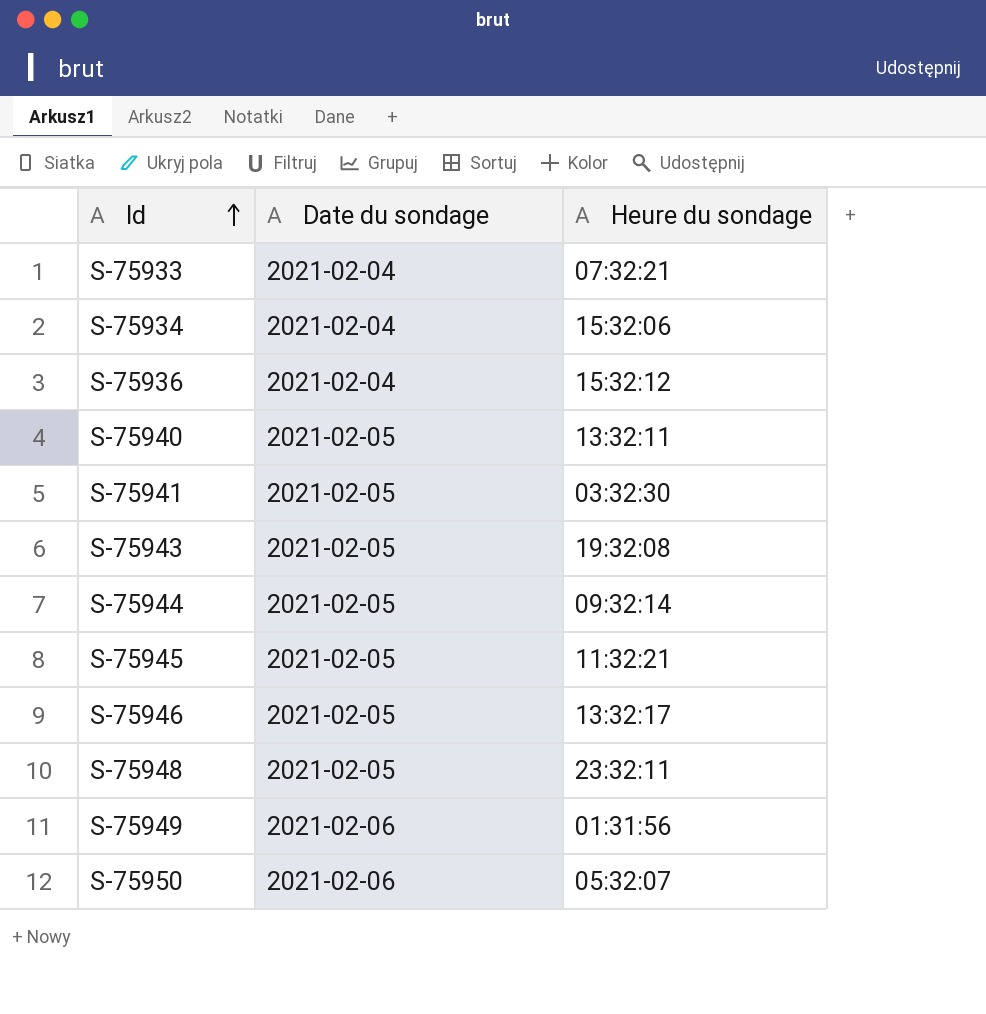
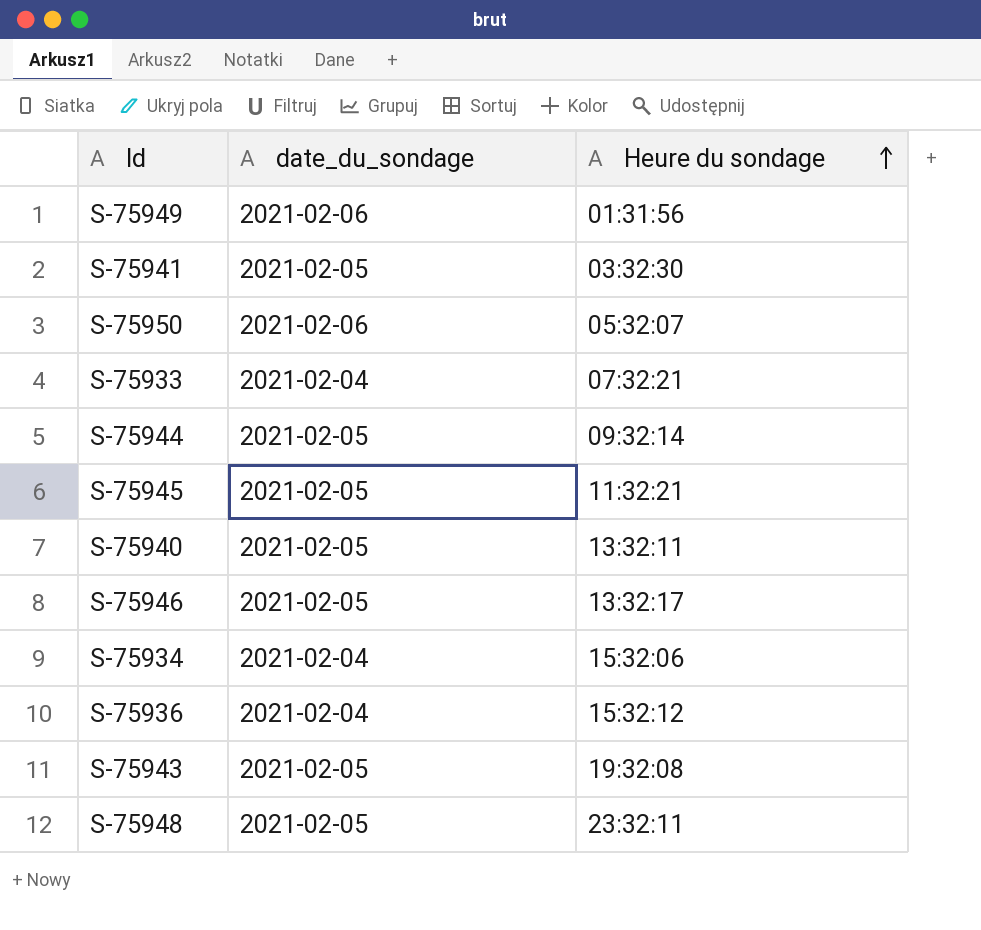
row order: Id ascending -> Heure du sondage ascending
column name: Date du sondage -> date_du_sondage

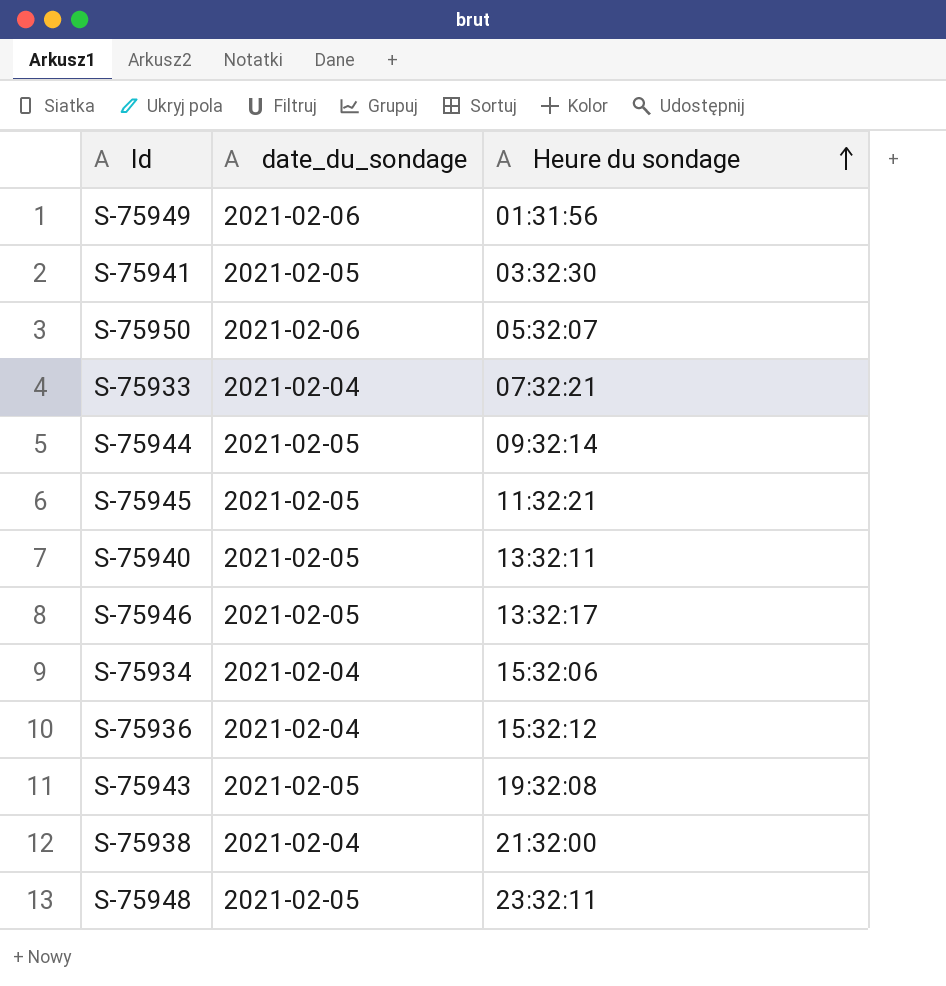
row S-75938: none -> 2021-02-04 | 21:32:00

